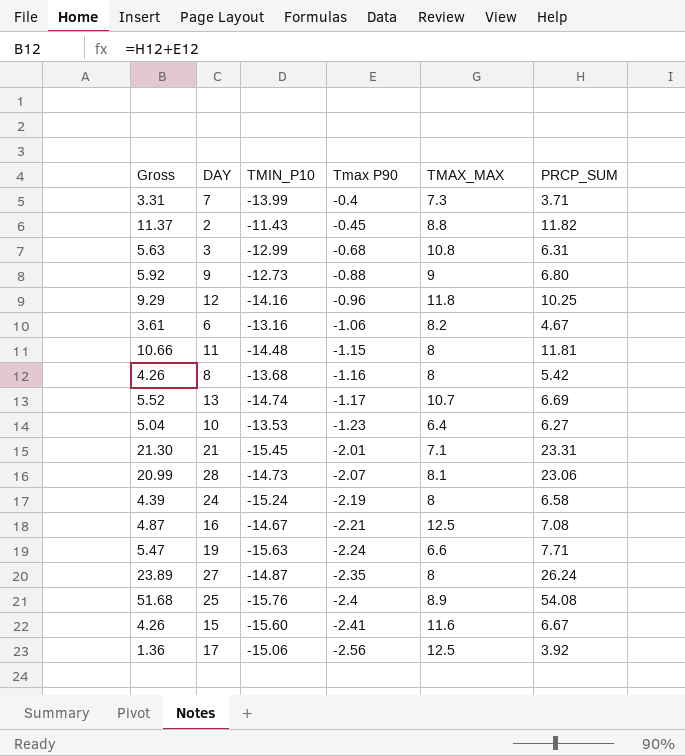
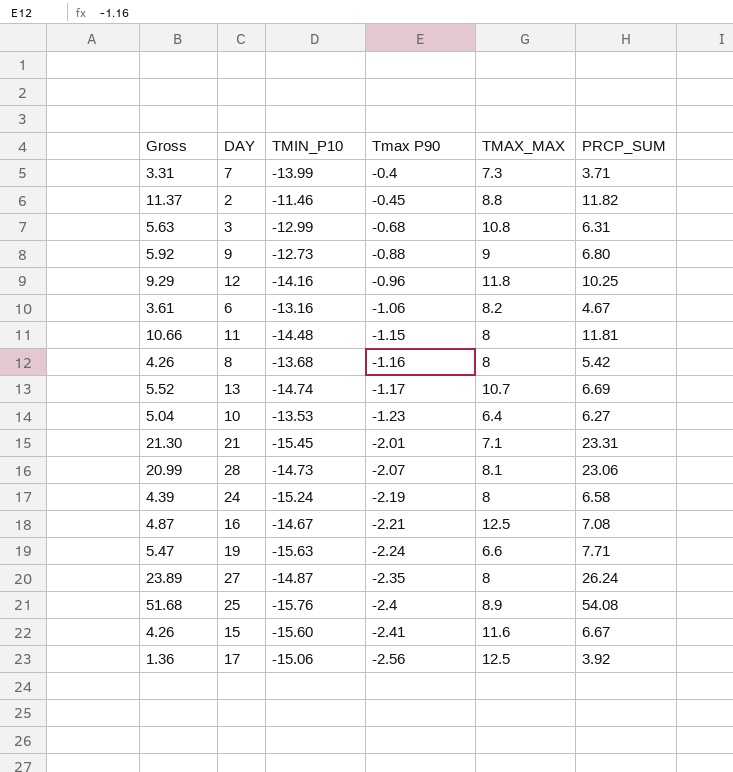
2 | TMIN_P10: -11.43 -> -11.46

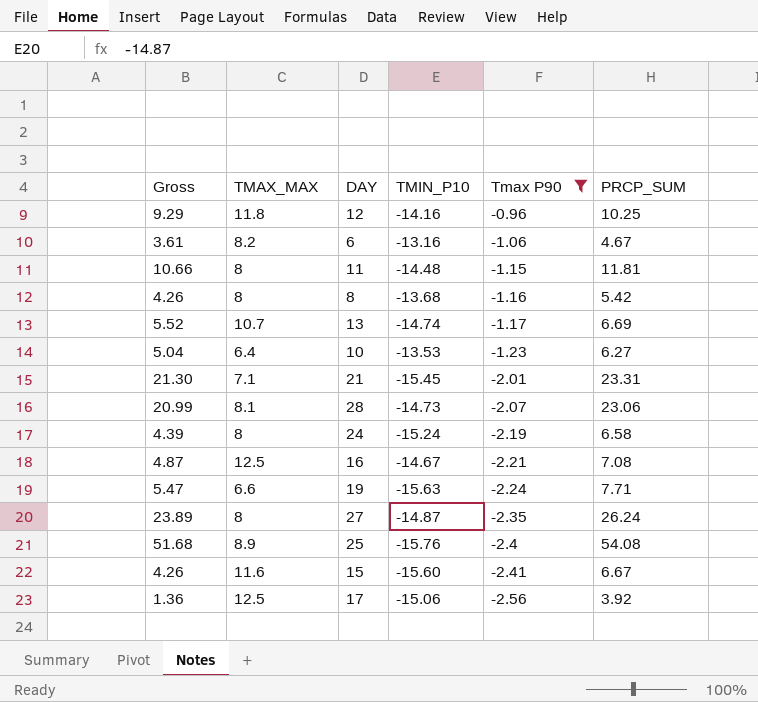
filter: none -> Tmax P90 <= -0.96
column TMAX_MAX | position: 5 -> 2

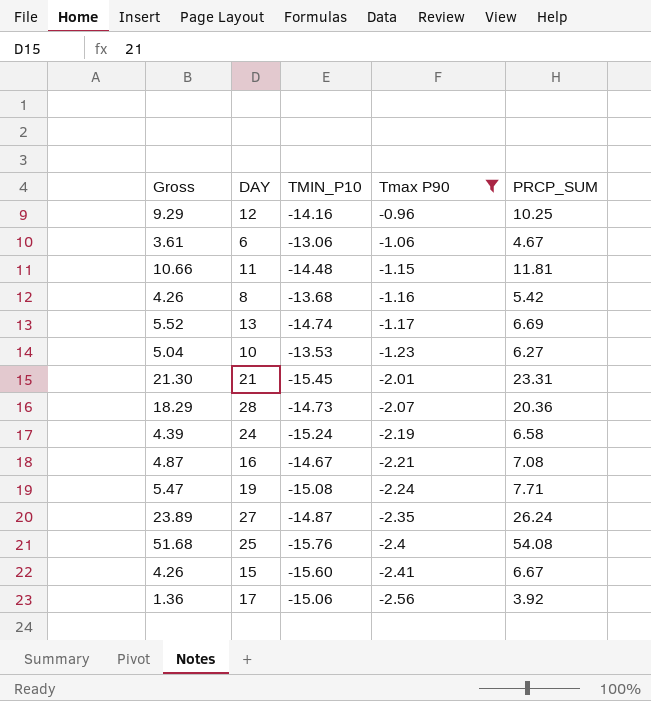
column TMAX_MAX | position: 2 -> none
6 | TMIN_P10: -13.16 -> -13.06
28 | Gross: 20.99 -> 18.29
28 | PRCP_SUM: 23.06 -> 20.36
19 | TMIN_P10: -15.63 -> -15.08

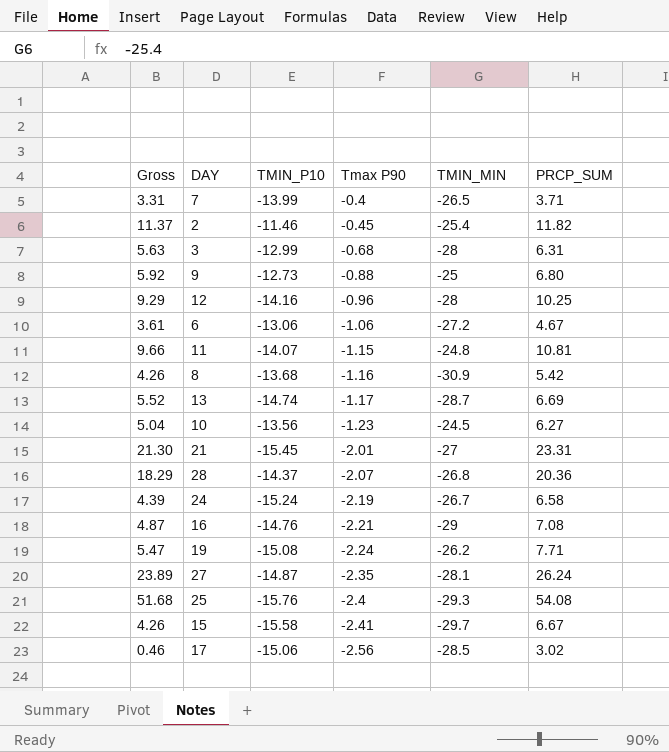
filter: Tmax P90 <= -0.96 -> none
column TMIN_MIN | position: none -> 5
11 | Gross: 10.66 -> 9.66
11 | TMIN_P10: -14.48 -> -14.07
11 | PRCP_SUM: 11.81 -> 10.81
10 | TMIN_P10: -13.53 -> -13.56
28 | TMIN_P10: -14.73 -> -14.37
16 | TMIN_P10: -14.67 -> -14.76
15 | TMIN_P10: -15.60 -> -15.58
17 | Gross: 1.36 -> 0.46
17 | PRCP_SUM: 3.92 -> 3.02

